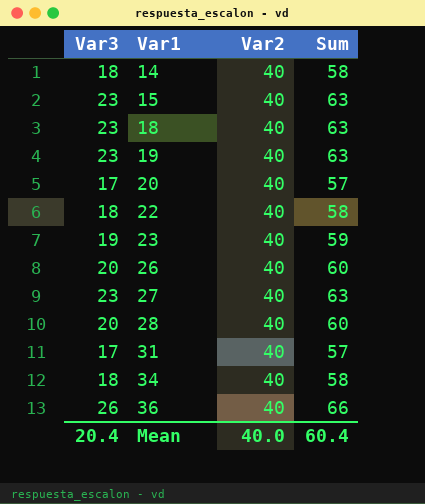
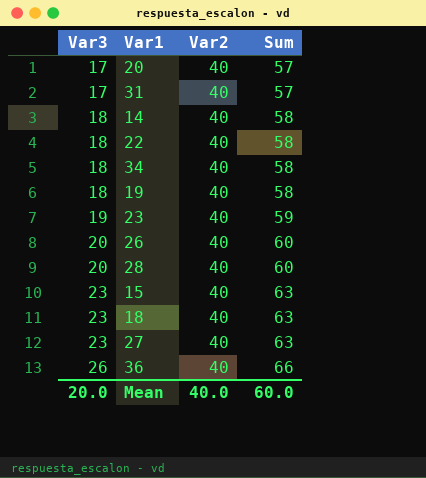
row order: Var1 ascending -> Var3 ascending
19 | Var3: 23 -> 18
19 | Sum: 63 -> 58
Mean | Var3: 20.4 -> 20.0
Mean | Sum: 60.4 -> 60.0

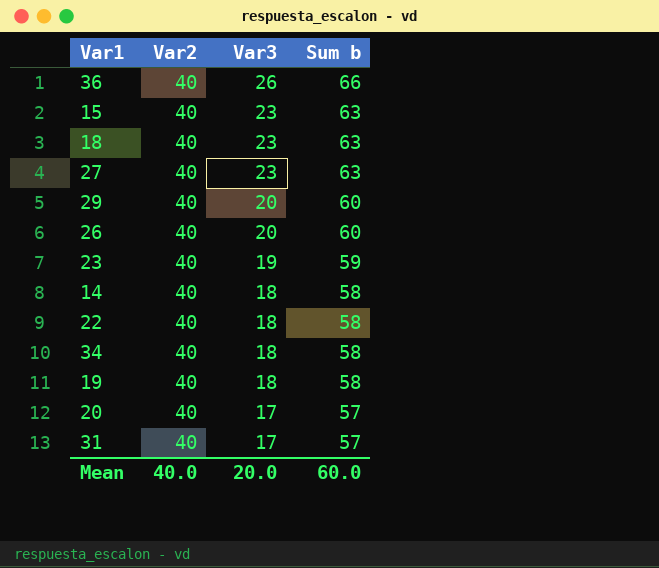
row order: Var3 ascending -> Var3 descending
column Var3 | position: 1 -> 3
column name: Sum -> Sum b
row 28: 20 | 40 | 60 -> none
row 29: none -> 40 | 20 | 60

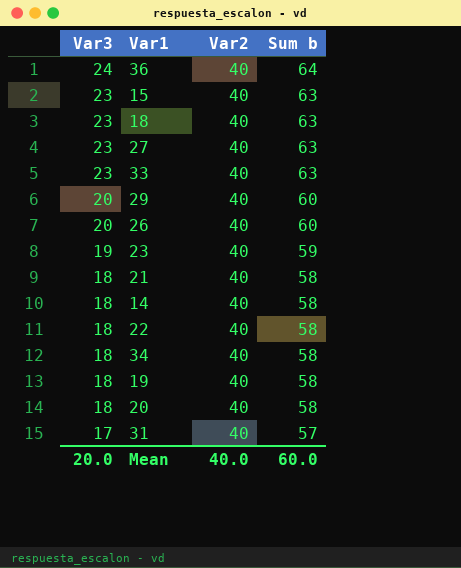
column Var3 | position: 3 -> 1
36 | Var3: 26 -> 24
36 | Sum b: 66 -> 64
row 33: none -> 23 | 40 | 63
row 21: none -> 18 | 40 | 58
20 | Var3: 17 -> 18
20 | Sum b: 57 -> 58

